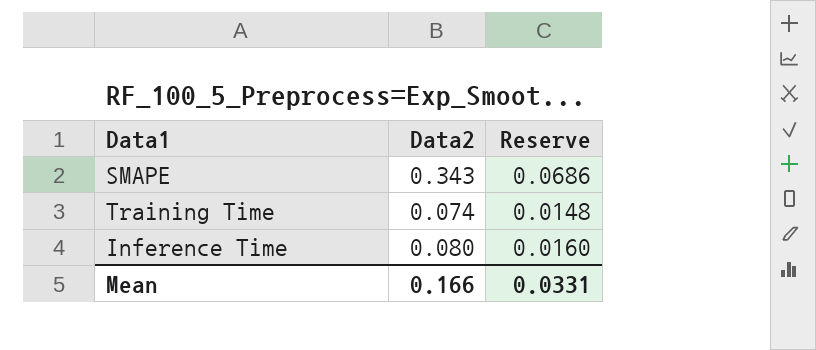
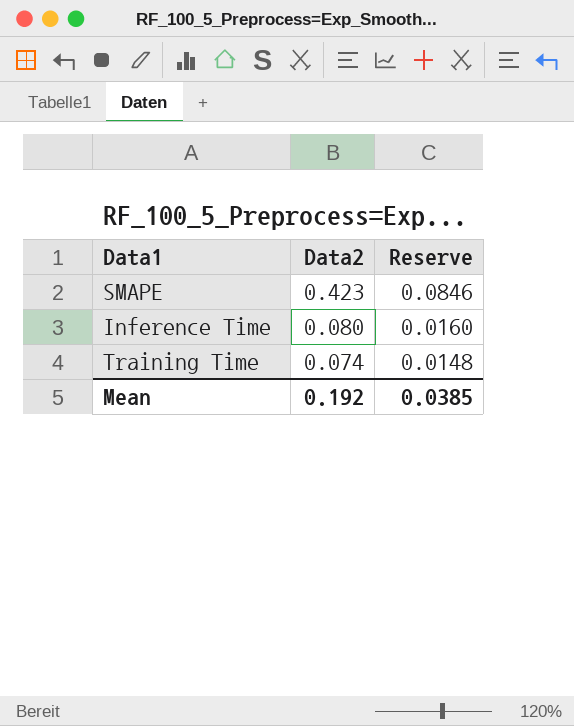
row order: none -> Data2 descending
SMAPE | Data2: 0.343 -> 0.423
SMAPE | Reserve: 0.0686 -> 0.0846
Mean | Data2: 0.166 -> 0.192
Mean | Reserve: 0.0331 -> 0.0385

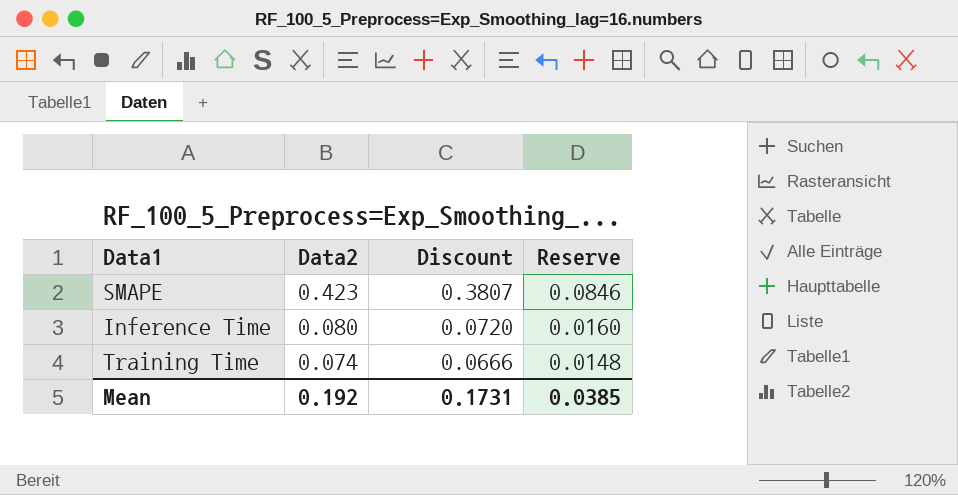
column Discount | formula: none -> [Data2] * 0.9

